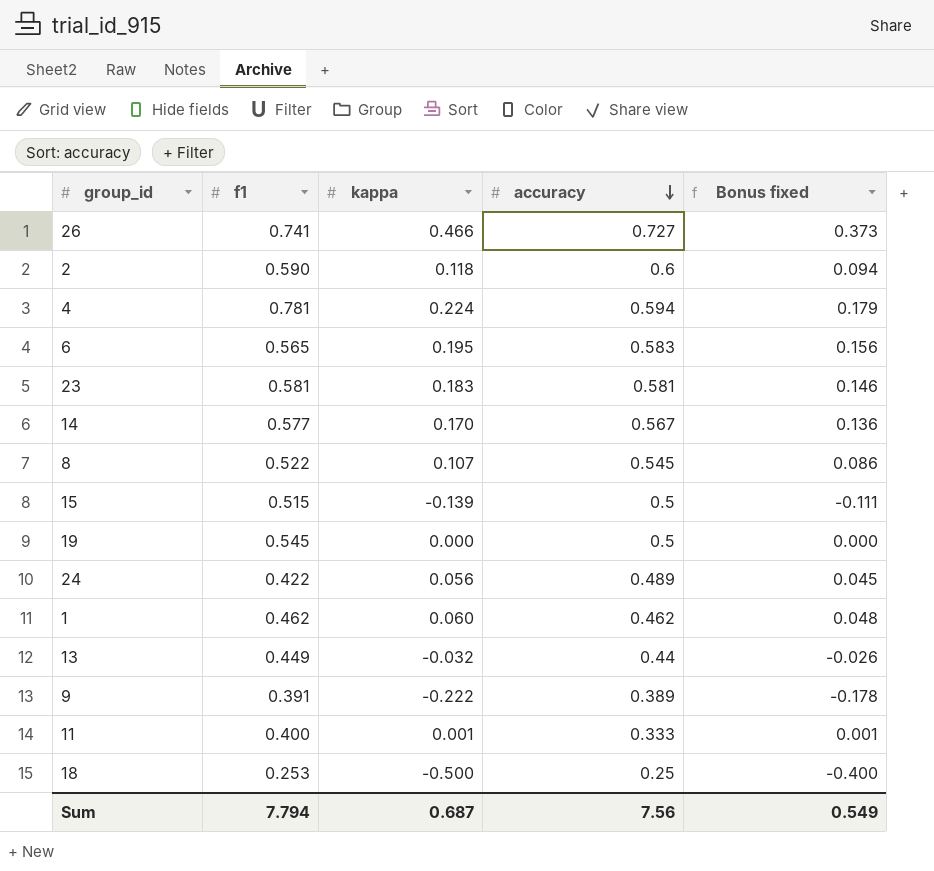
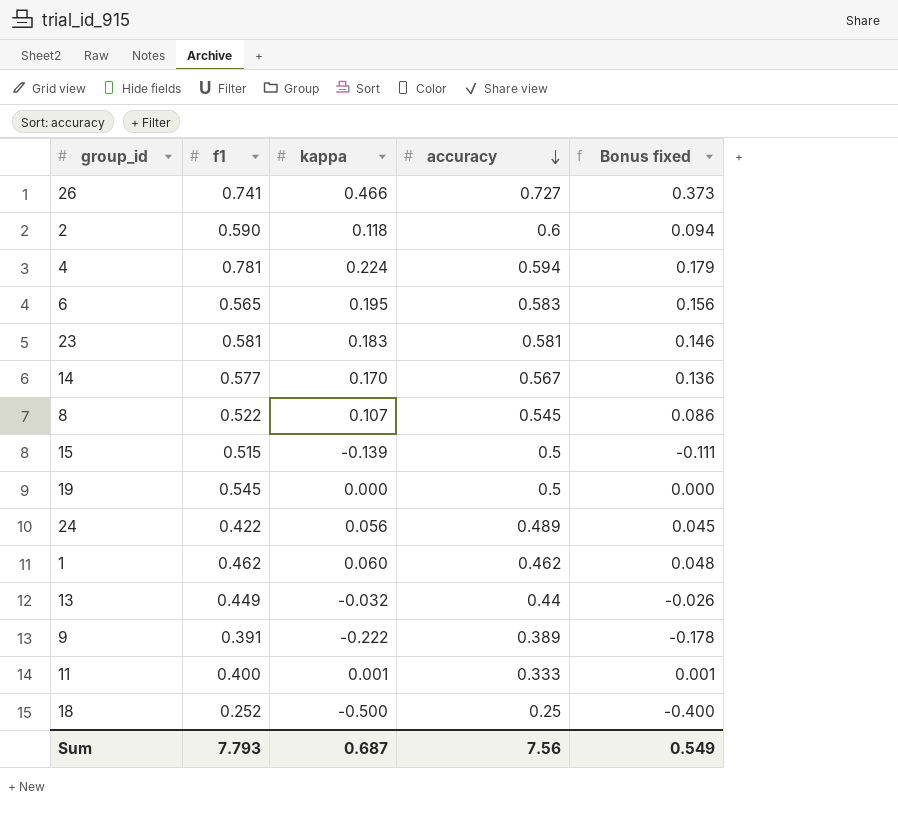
18 | f1: 0.253 -> 0.252
Sum | f1: 7.794 -> 7.793

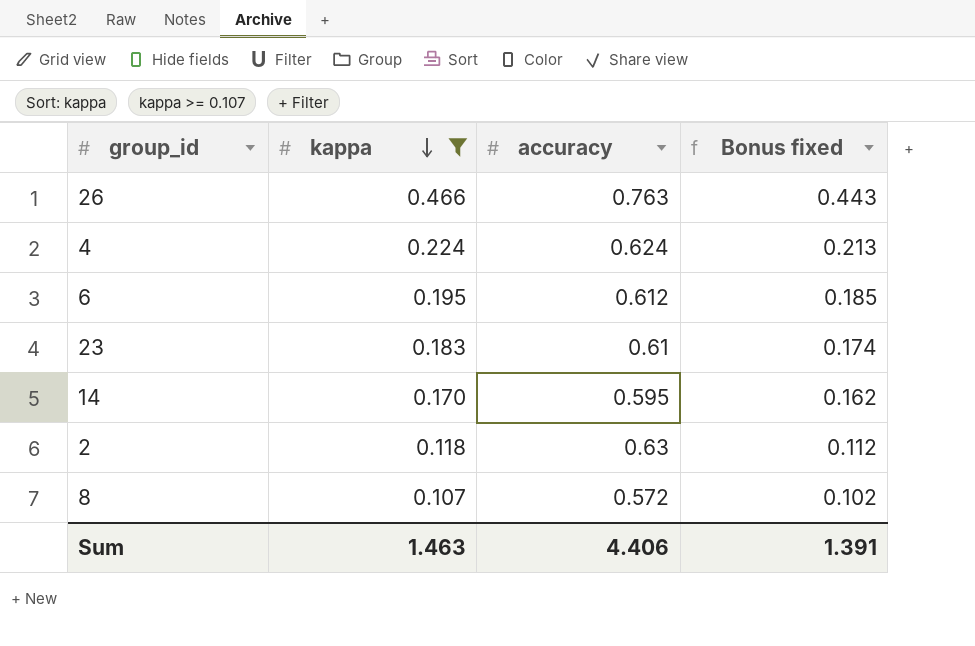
filter: none -> kappa >= 0.107
row order: accuracy descending -> kappa descending
column f1 | position: 2 -> none
column Bonus fixed | formula: [kappa] * 0.8 -> [kappa] * 0.95
26 | accuracy: 0.727 -> 0.763
4 | accuracy: 0.594 -> 0.624
6 | accuracy: 0.583 -> 0.612
23 | accuracy: 0.581 -> 0.61
14 | accuracy: 0.567 -> 0.595
2 | accuracy: 0.6 -> 0.63
8 | accuracy: 0.545 -> 0.572
Sum | kappa: 0.687 -> 1.463
Sum | accuracy: 7.56 -> 4.406
Sum | Bonus fixed: 0.549 -> 1.391

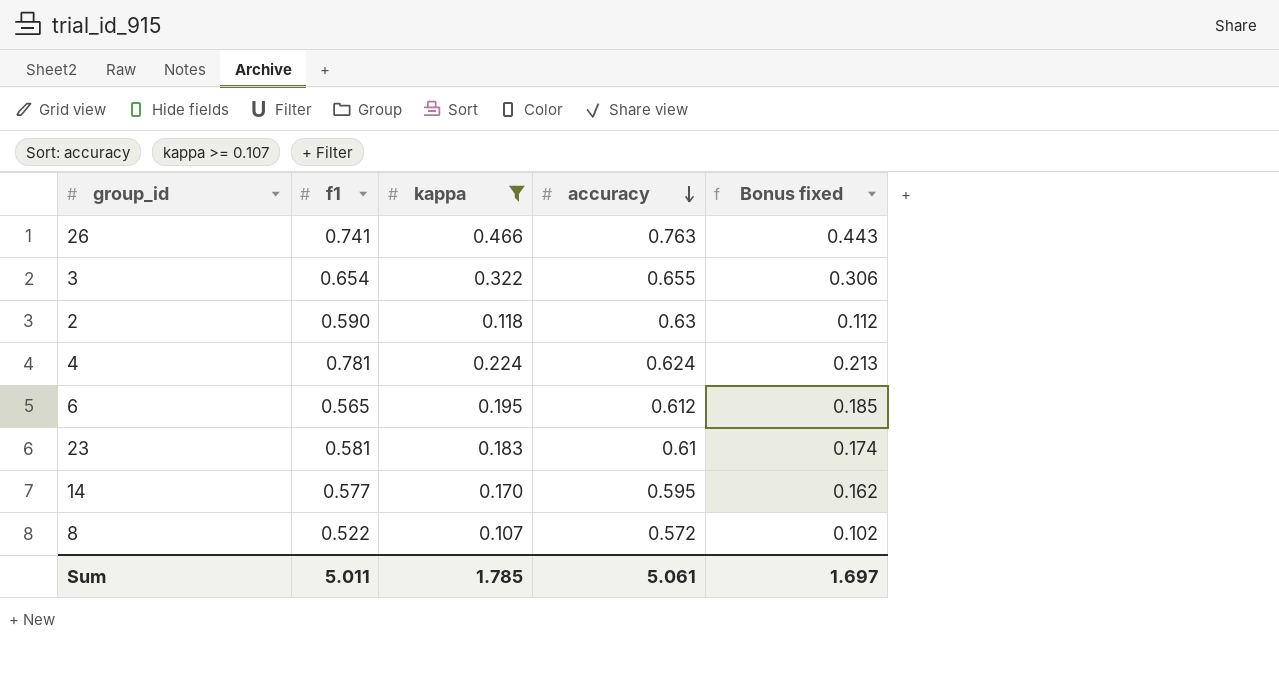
row order: kappa descending -> accuracy descending
column f1 | position: none -> 2
row 3: none -> 0.654 | 0.322 | 0.655 | 0.306
Sum | kappa: 1.463 -> 1.785
Sum | accuracy: 4.406 -> 5.061
Sum | Bonus fixed: 1.391 -> 1.697

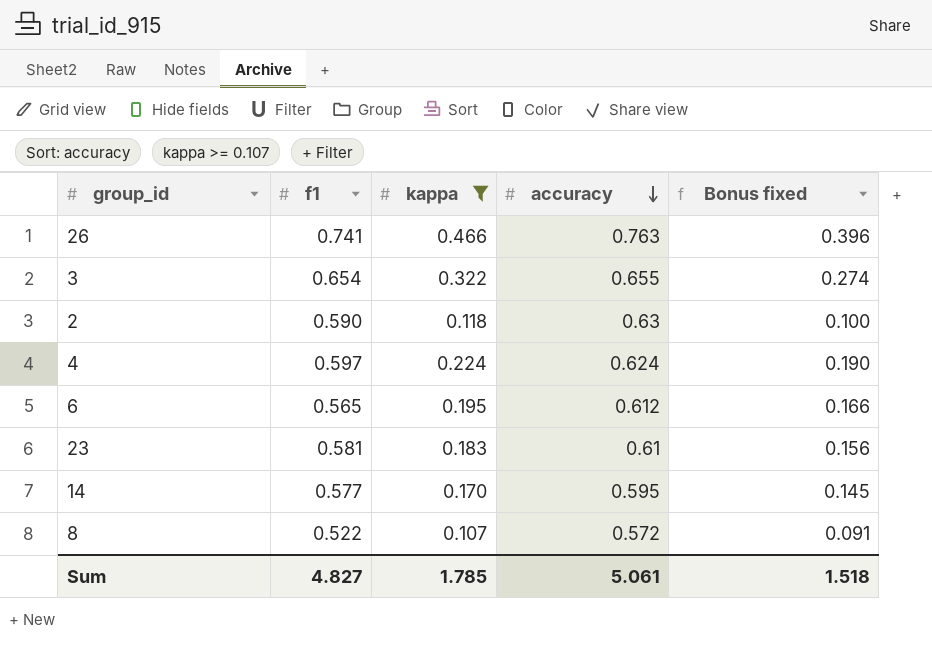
column Bonus fixed | formula: [kappa] * 0.95 -> [kappa] * 0.85
4 | f1: 0.781 -> 0.597
Sum | f1: 5.011 -> 4.827
Sum | Bonus fixed: 1.697 -> 1.518

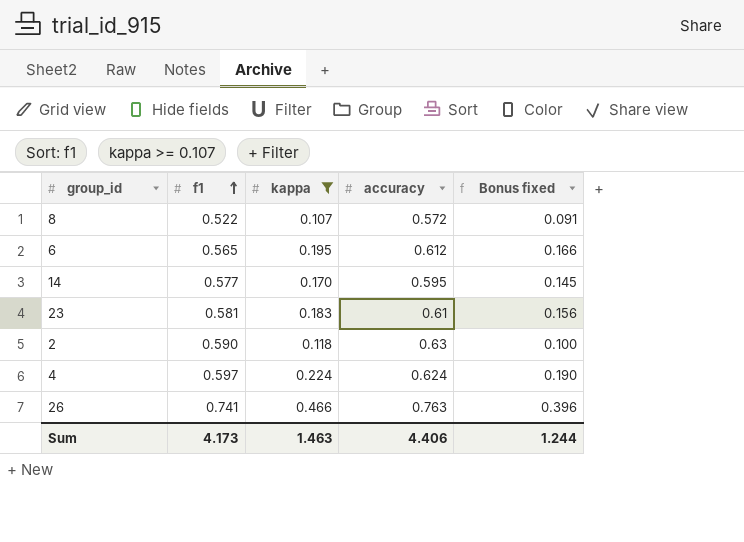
row order: accuracy descending -> f1 ascending
row 3: 0.654 | 0.322 | 0.655 | 0.274 -> none
Sum | f1: 4.827 -> 4.173
Sum | kappa: 1.785 -> 1.463
Sum | accuracy: 5.061 -> 4.406
Sum | Bonus fixed: 1.518 -> 1.244

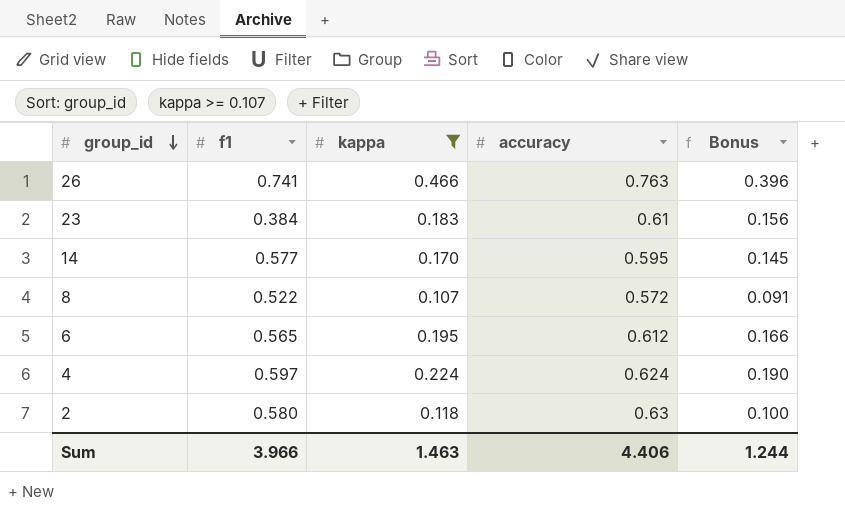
row order: f1 ascending -> group_id descending
column name: Bonus fixed -> Bonus
23 | f1: 0.581 -> 0.384
2 | f1: 0.590 -> 0.580
Sum | f1: 4.173 -> 3.966

